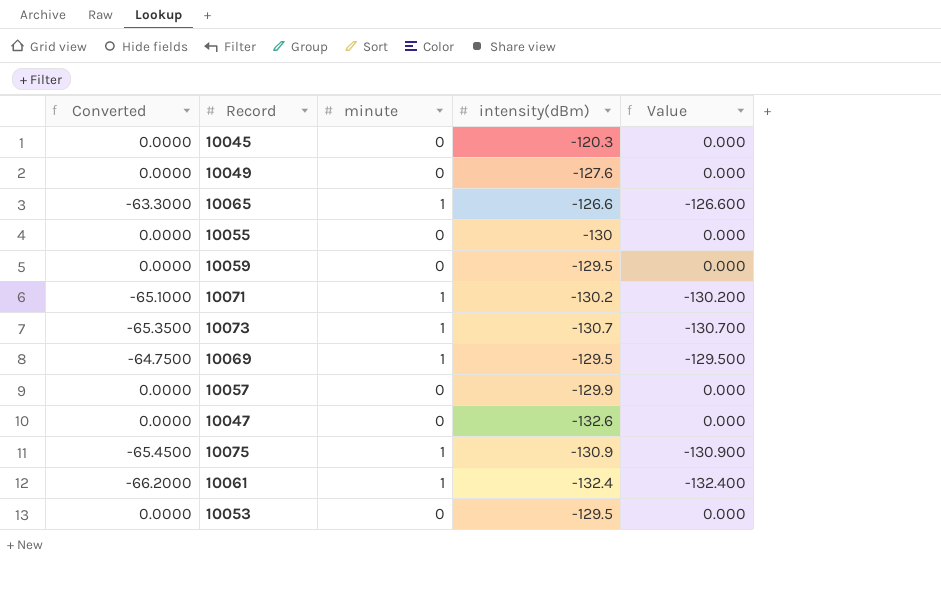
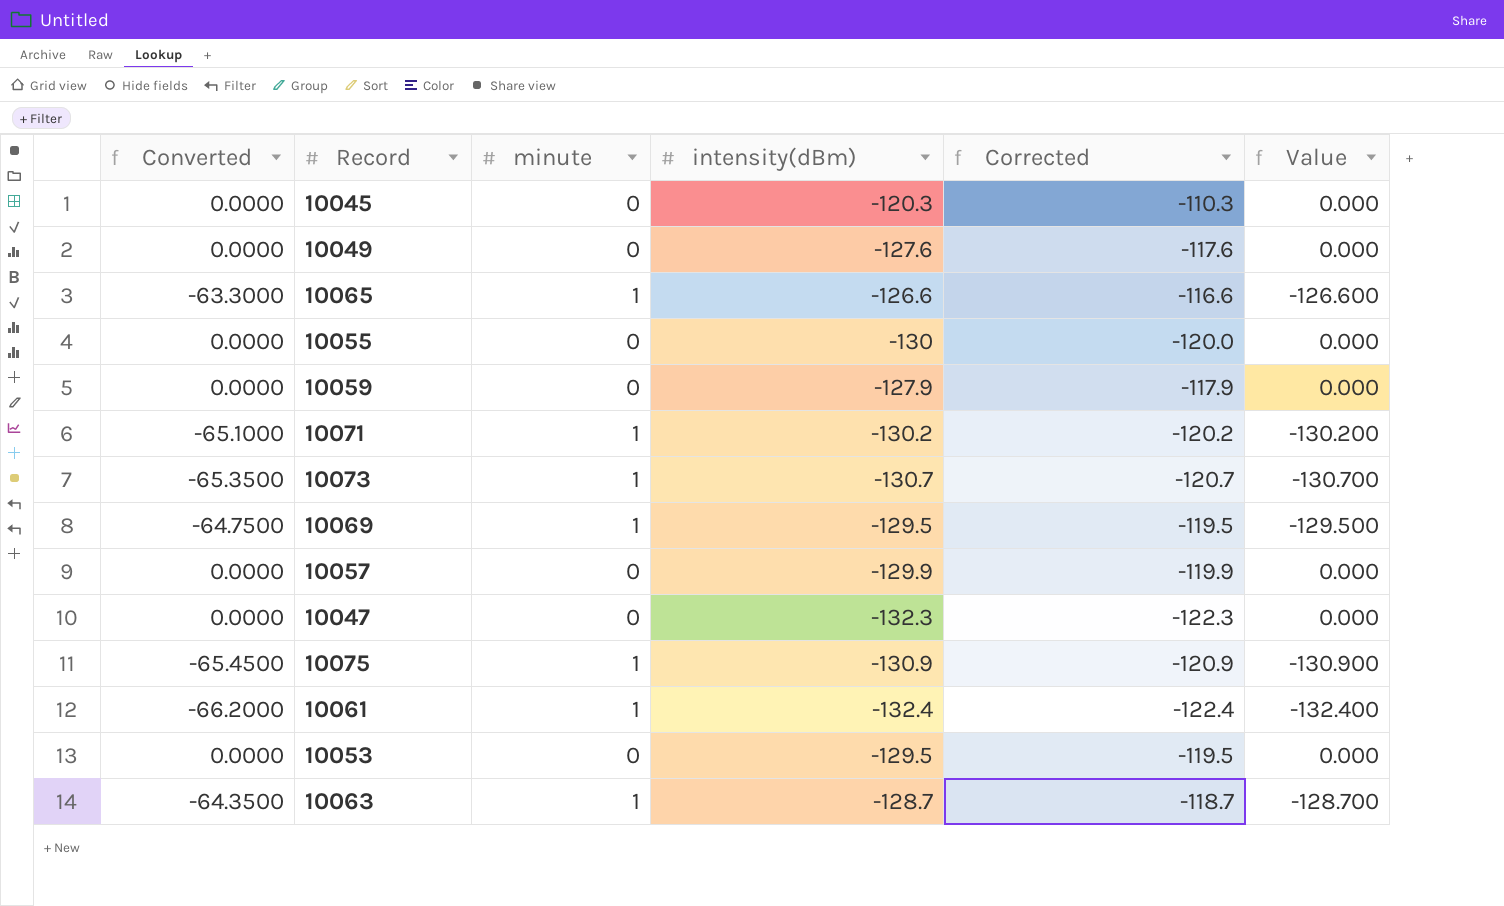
column Corrected | formula: none -> [intensity(dBm)] + 10
10059 | intensity(dBm): -129.5 -> -127.9
10047 | intensity(dBm): -132.6 -> -132.3
row 10063: none -> -64.3500 | 1 | -128.7 | -118.7 | -128.700

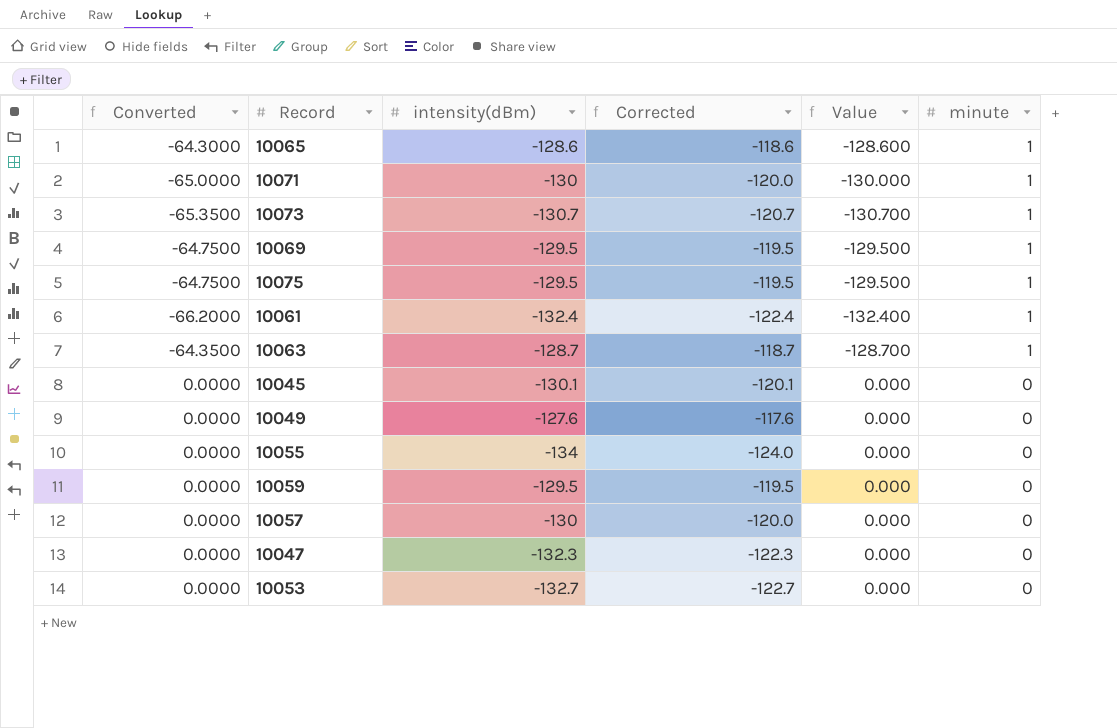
row order: none -> minute descending
column minute | position: 3 -> 6
10065 | Converted: -63.3000 -> -64.3000
10065 | intensity(dBm): -126.6 -> -128.6
10065 | Corrected: -116.6 -> -118.6
10065 | Value: -126.600 -> -128.600
10071 | Converted: -65.1000 -> -65.0000
10071 | intensity(dBm): -130.2 -> -130
10071 | Corrected: -120.2 -> -120.0
10071 | Value: -130.200 -> -130.000
10075 | Converted: -65.4500 -> -64.7500
10075 | intensity(dBm): -130.9 -> -129.5
10075 | Corrected: -120.9 -> -119.5
10075 | Value: -130.900 -> -129.500
10045 | intensity(dBm): -120.3 -> -130.1
10045 | Corrected: -110.3 -> -120.1
10055 | intensity(dBm): -130 -> -134
10055 | Corrected: -120.0 -> -124.0
10059 | intensity(dBm): -127.9 -> -129.5
10059 | Corrected: -117.9 -> -119.5
10057 | intensity(dBm): -129.9 -> -130
10057 | Corrected: -119.9 -> -120.0
10053 | intensity(dBm): -129.5 -> -132.7
10053 | Corrected: -119.5 -> -122.7

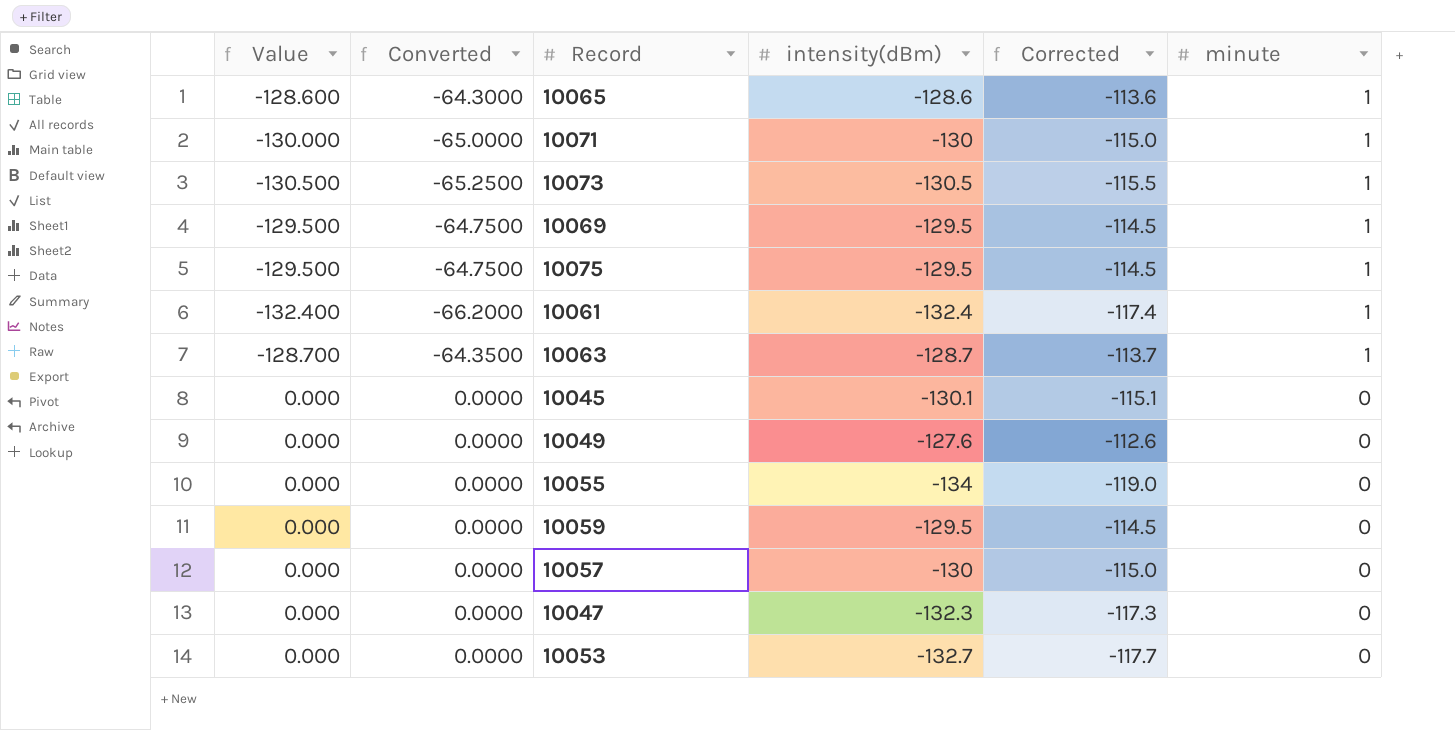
column Value | position: 5 -> 1
column Corrected | formula: [intensity(dBm)] + 10 -> [intensity(dBm)] + 15
10073 | Value: -130.700 -> -130.500
10073 | Converted: -65.3500 -> -65.2500
10073 | intensity(dBm): -130.7 -> -130.5

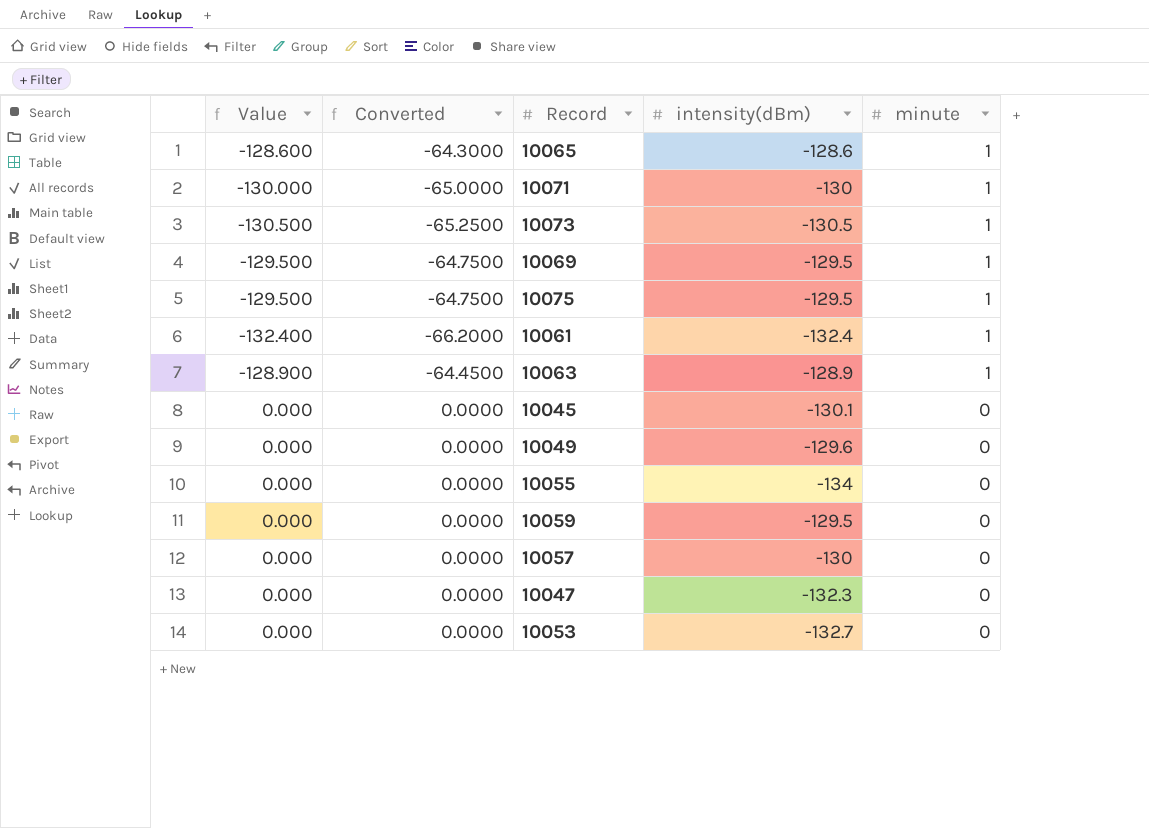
column Corrected | formula: [intensity(dBm)] + 15 -> none
10063 | Value: -128.700 -> -128.900
10063 | Converted: -64.3500 -> -64.4500
10063 | intensity(dBm): -128.7 -> -128.9
10049 | intensity(dBm): -127.6 -> -129.6

